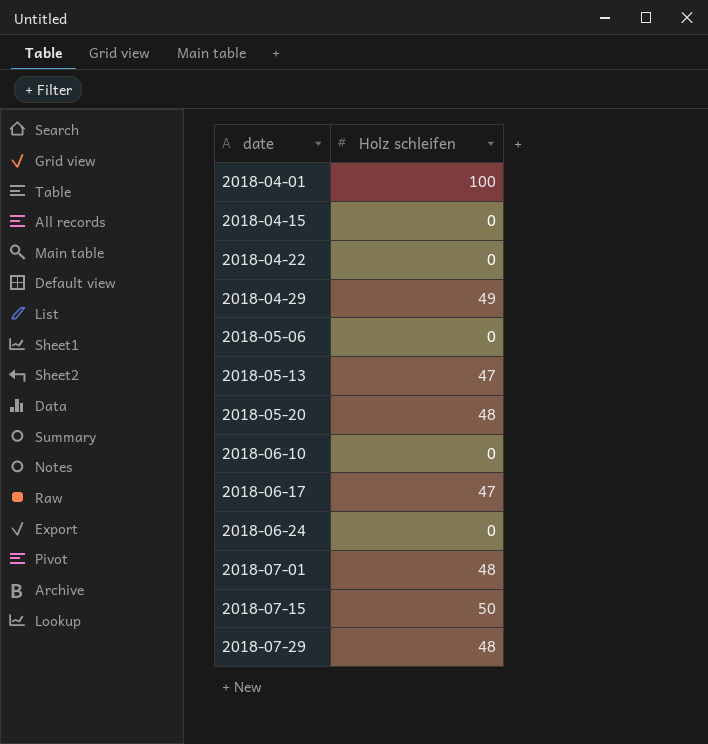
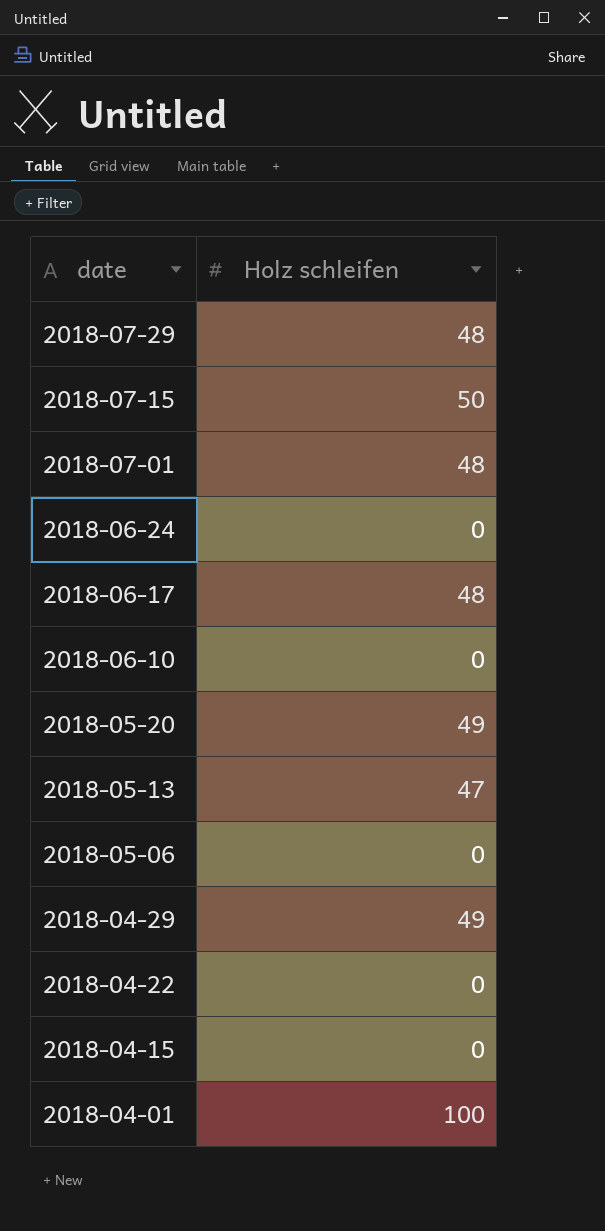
row order: date ascending -> date descending
2018-06-17 | Holz schleifen: 47 -> 48
2018-05-20 | Holz schleifen: 48 -> 49

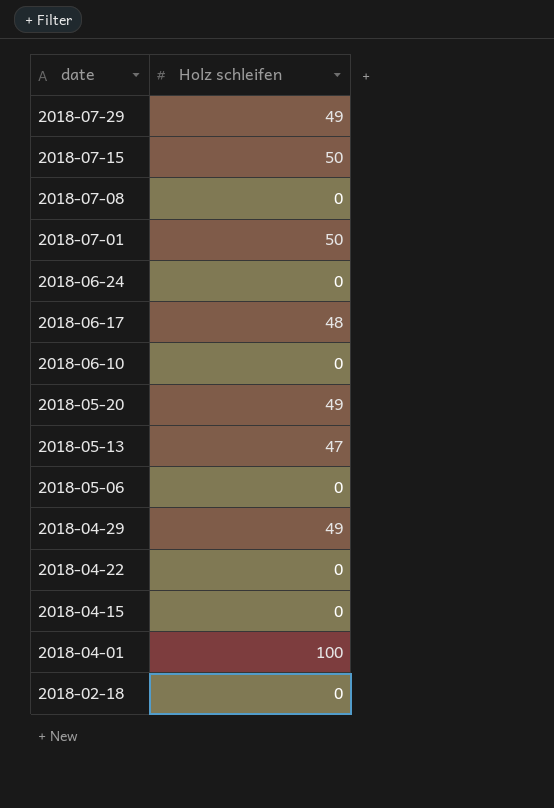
2018-07-29 | Holz schleifen: 48 -> 49
row 2018-07-08: none -> 0
2018-07-01 | Holz schleifen: 48 -> 50
row 2018-02-18: none -> 0

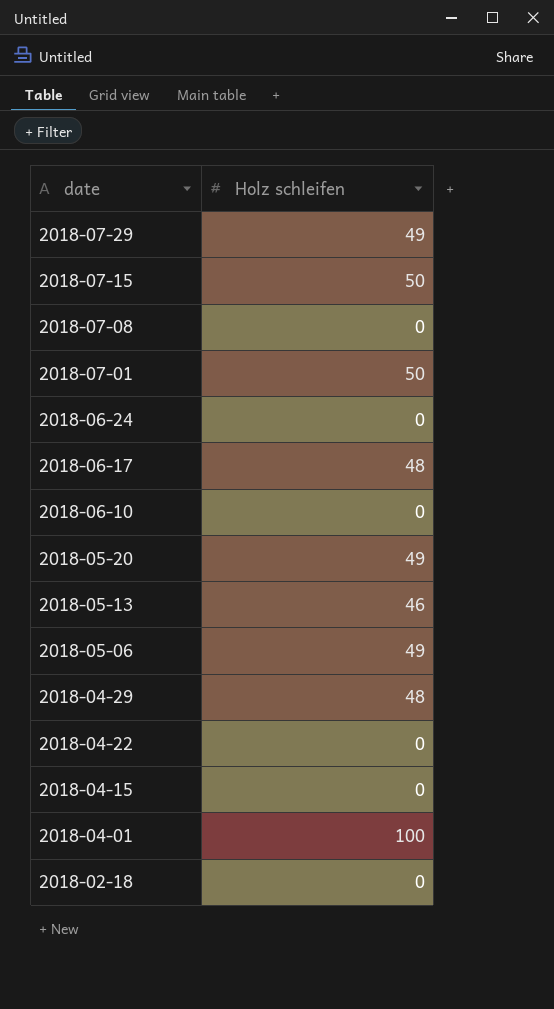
2018-05-13 | Holz schleifen: 47 -> 46
2018-05-06 | Holz schleifen: 0 -> 49
2018-04-29 | Holz schleifen: 49 -> 48

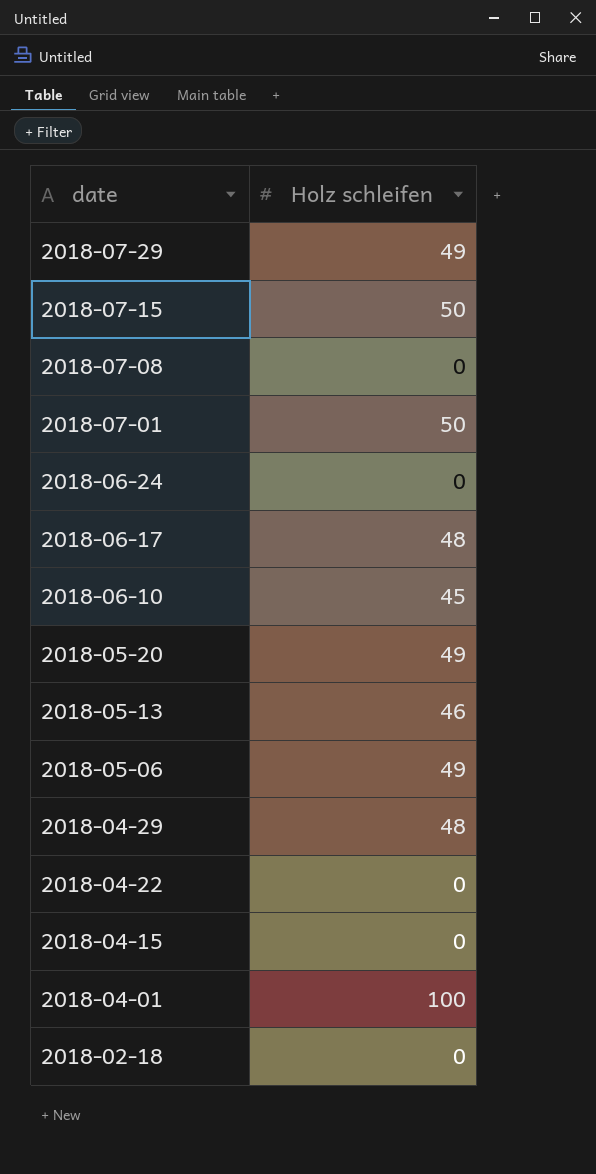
2018-06-10 | Holz schleifen: 0 -> 45

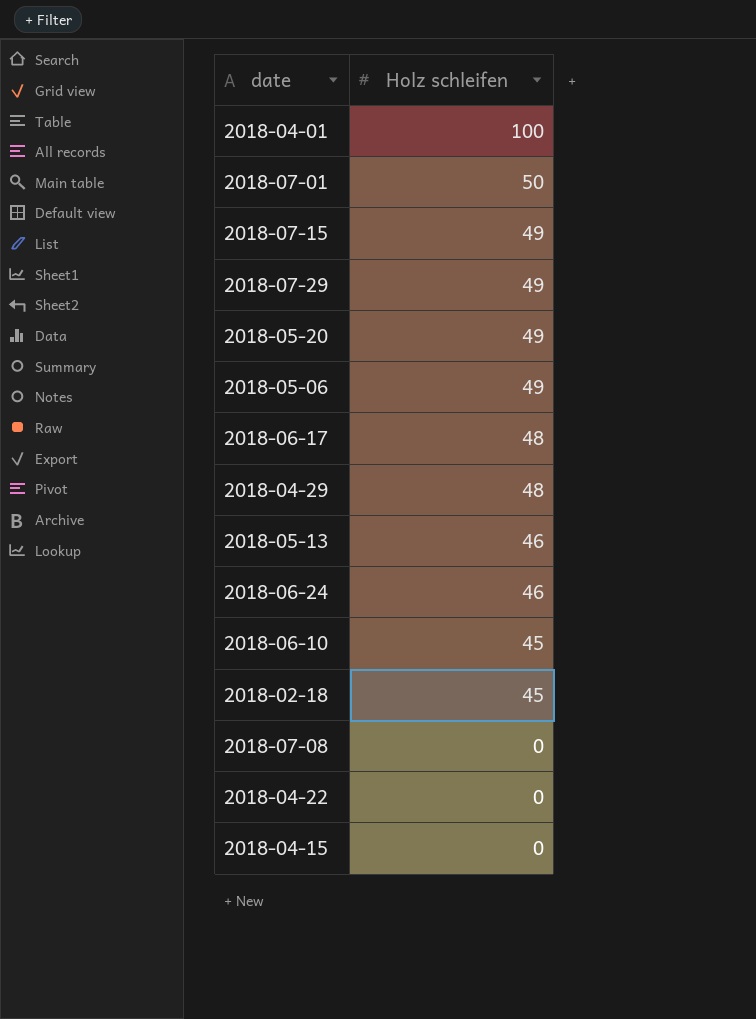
row order: date descending -> Holz schleifen descending
2018-07-15 | Holz schleifen: 50 -> 49
2018-06-24 | Holz schleifen: 0 -> 46
2018-02-18 | Holz schleifen: 0 -> 45

